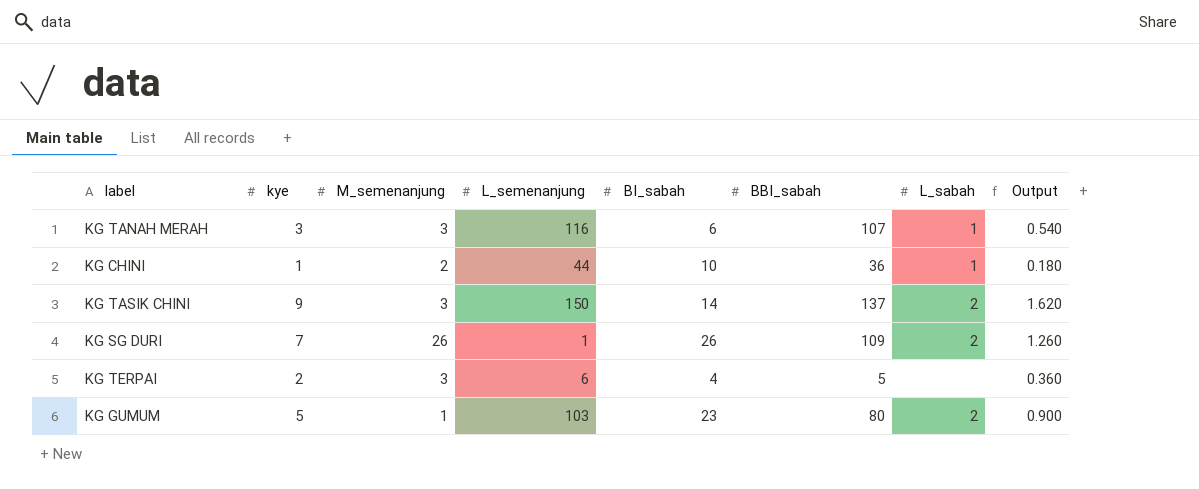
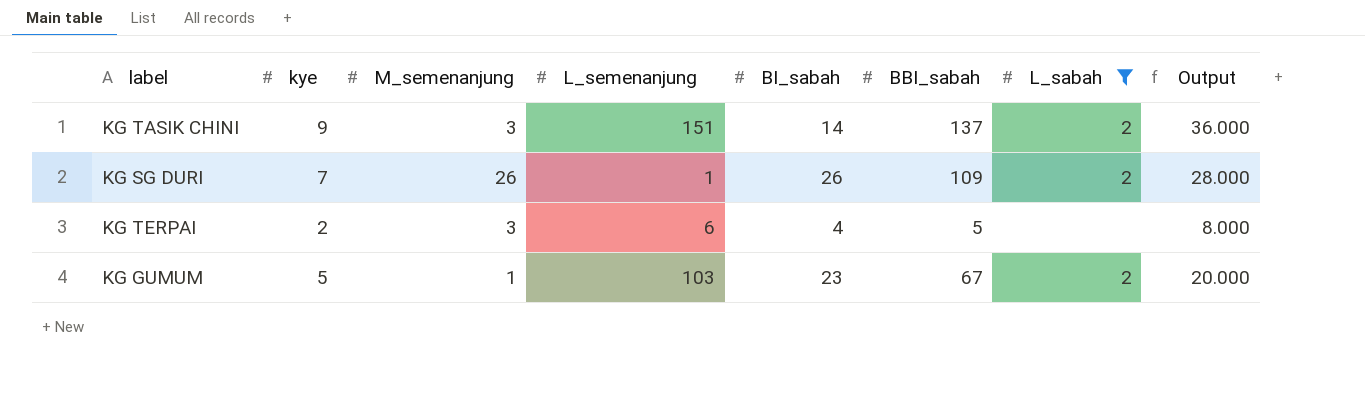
filter: none -> L_sabah != 1
column Output | formula: [kye] * 0.18 -> [kye] * 4
KG TASIK CHINI | L_semenanjung: 150 -> 151
KG GUMUM | BBI_sabah: 80 -> 67

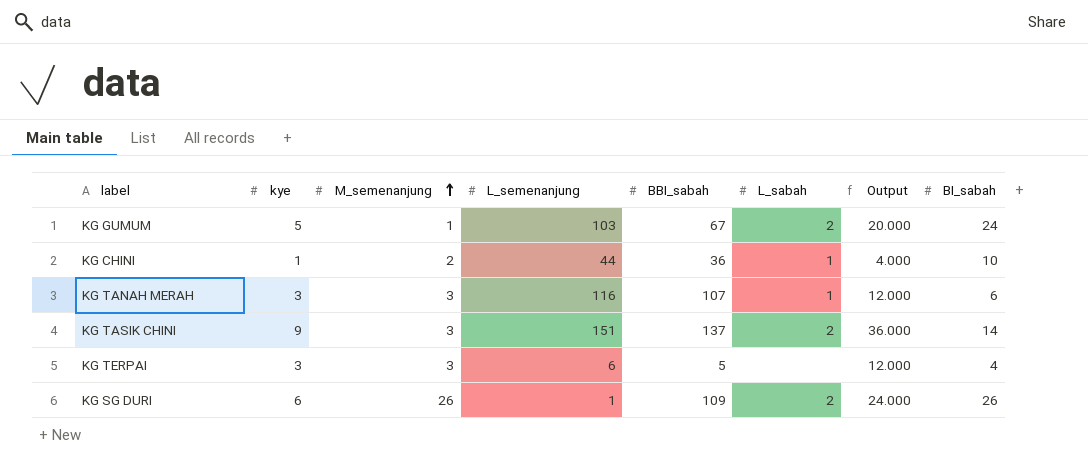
filter: L_sabah != 1 -> none
row order: none -> M_semenanjung ascending
column BI_sabah | position: 5 -> 8
KG GUMUM | BI_sabah: 23 -> 24
KG TERPAI | kye: 2 -> 3
KG TERPAI | Output: 8.000 -> 12.000
KG SG DURI | kye: 7 -> 6
KG SG DURI | Output: 28.000 -> 24.000

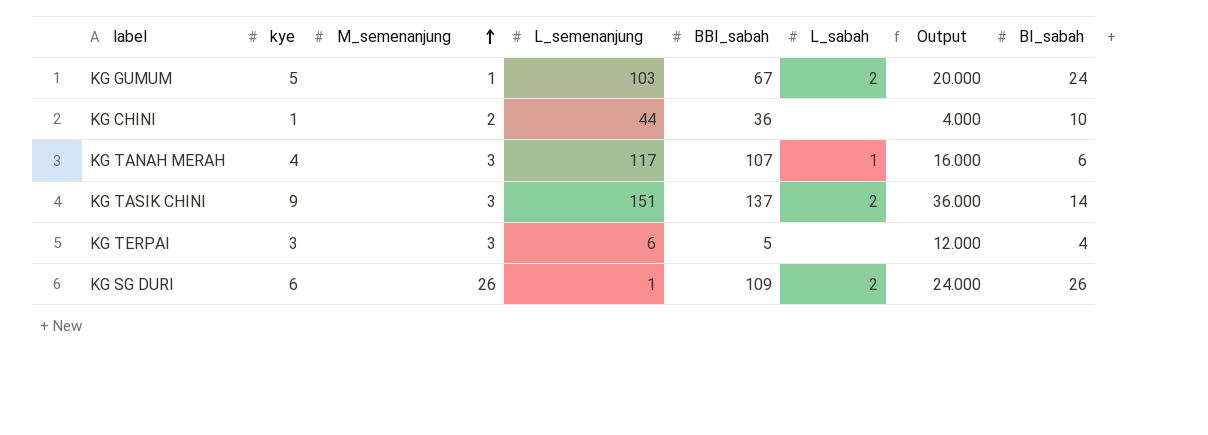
KG CHINI | L_sabah: 1 -> none
KG TANAH MERAH | kye: 3 -> 4
KG TANAH MERAH | L_semenanjung: 116 -> 117
KG TANAH MERAH | Output: 12.000 -> 16.000

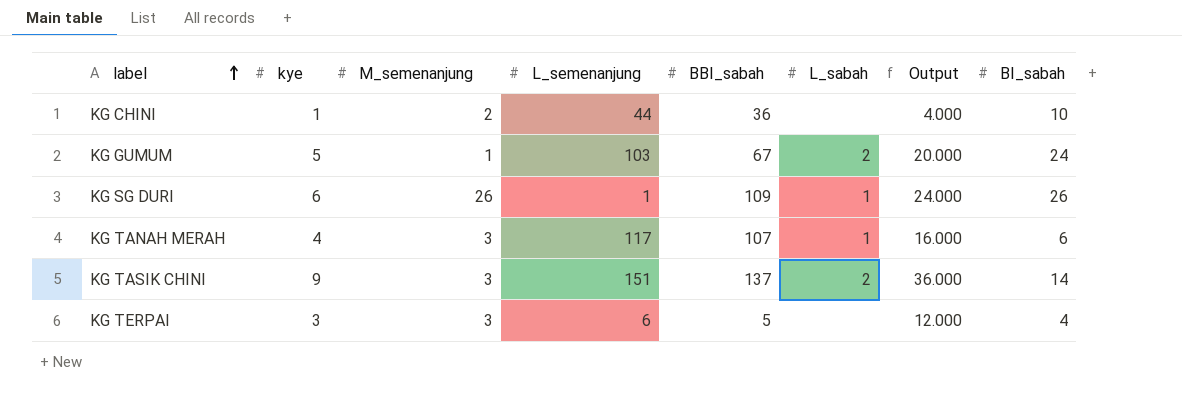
row order: M_semenanjung ascending -> label ascending
KG SG DURI | L_sabah: 2 -> 1

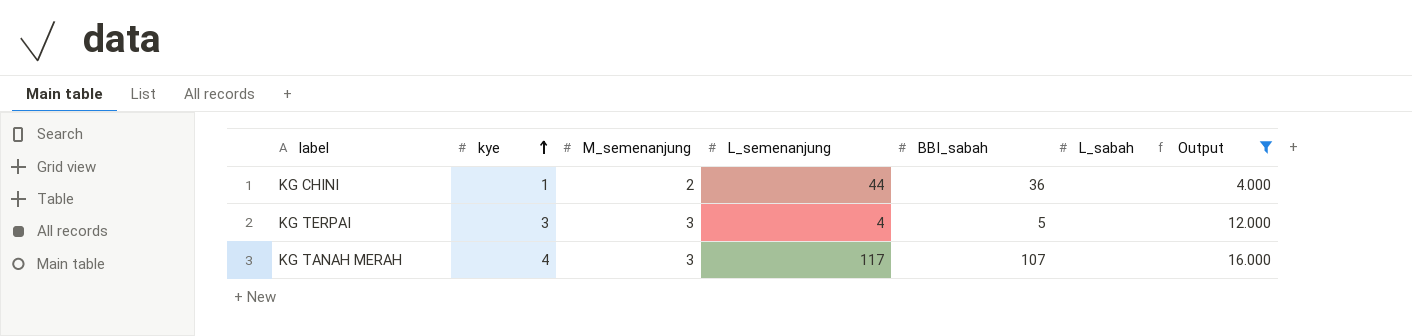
filter: none -> Output <= 16.000
row order: label ascending -> kye ascending
column BI_sabah | position: 8 -> none
KG TERPAI | L_semenanjung: 6 -> 4
KG TANAH MERAH | L_sabah: 1 -> none

